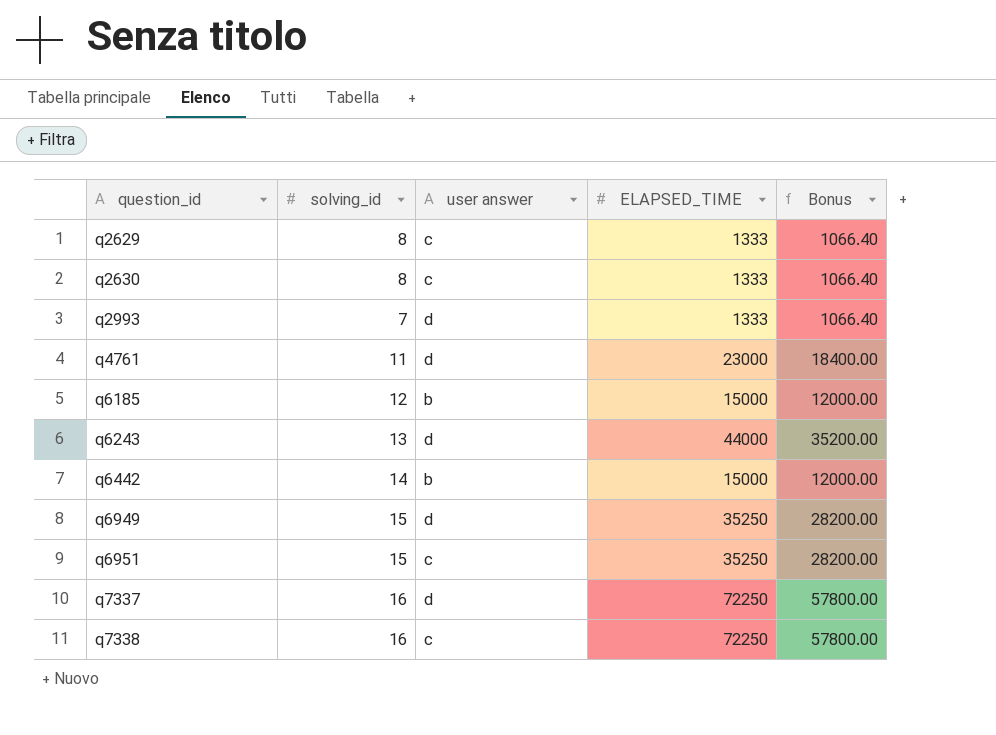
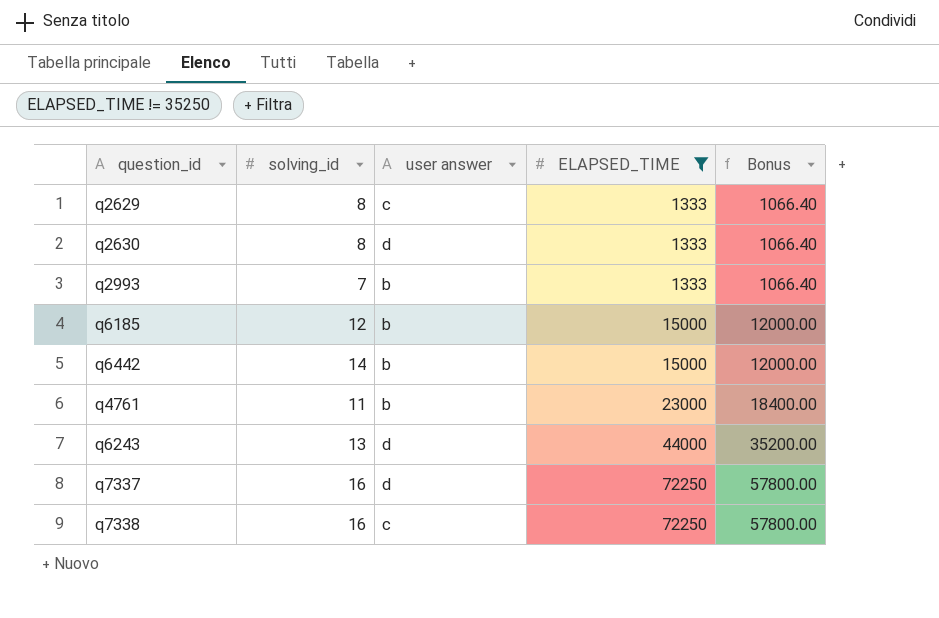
filter: none -> ELAPSED_TIME != 35250
row order: question_id ascending -> ELAPSED_TIME ascending
q2630 | user answer: c -> d
q2993 | user answer: d -> b
q4761 | user answer: d -> b

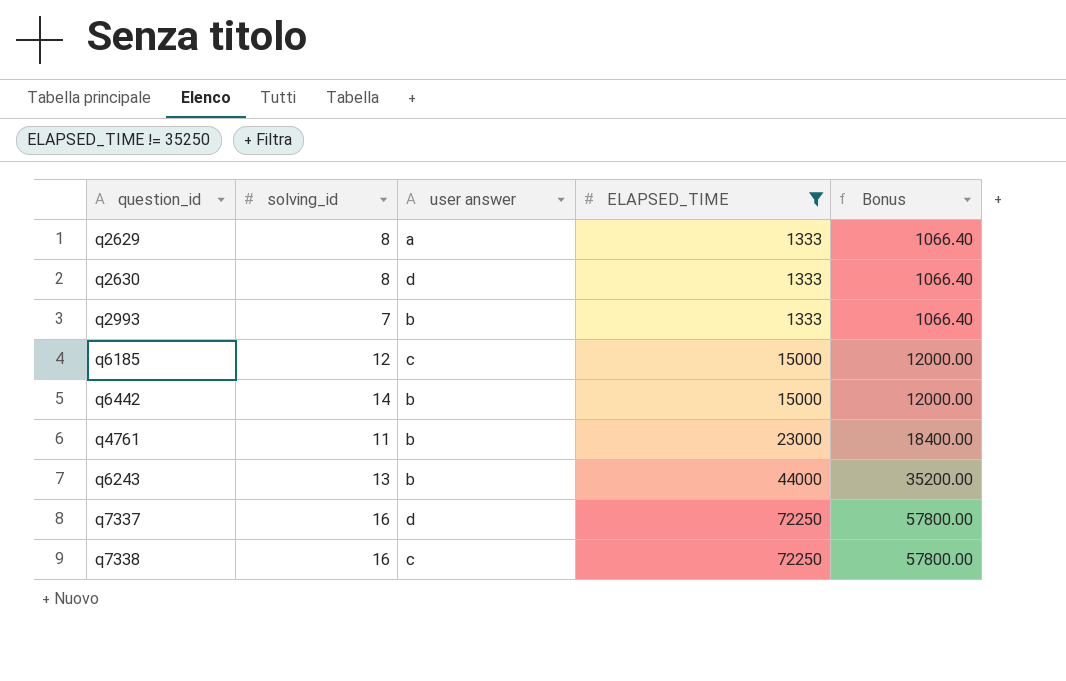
q2629 | user answer: c -> a
q6185 | user answer: b -> c
q6243 | user answer: d -> b

